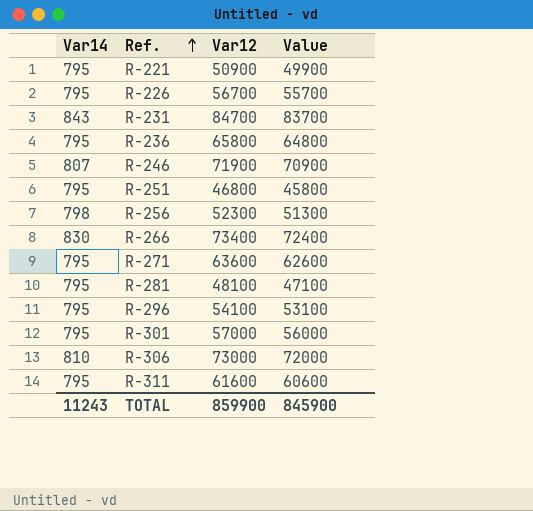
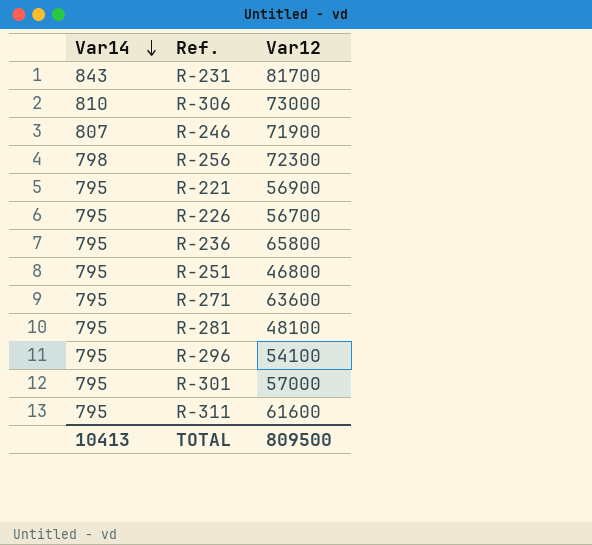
row order: Ref. ascending -> Var14 descending
column Value | formula: [Var12] - 1000 -> none
row R-266: 830 | 73400 | 72400 -> none
R-231 | Var12: 84700 -> 81700
R-256 | Var12: 52300 -> 72300
R-221 | Var12: 50900 -> 56900
TOTAL | Var14: 11243 -> 10413
TOTAL | Var12: 859900 -> 809500

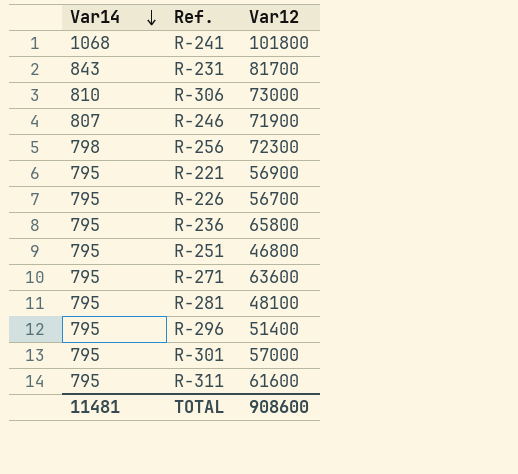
row R-241: none -> 1068 | 101800
R-296 | Var12: 54100 -> 51400
TOTAL | Var14: 10413 -> 11481
TOTAL | Var12: 809500 -> 908600

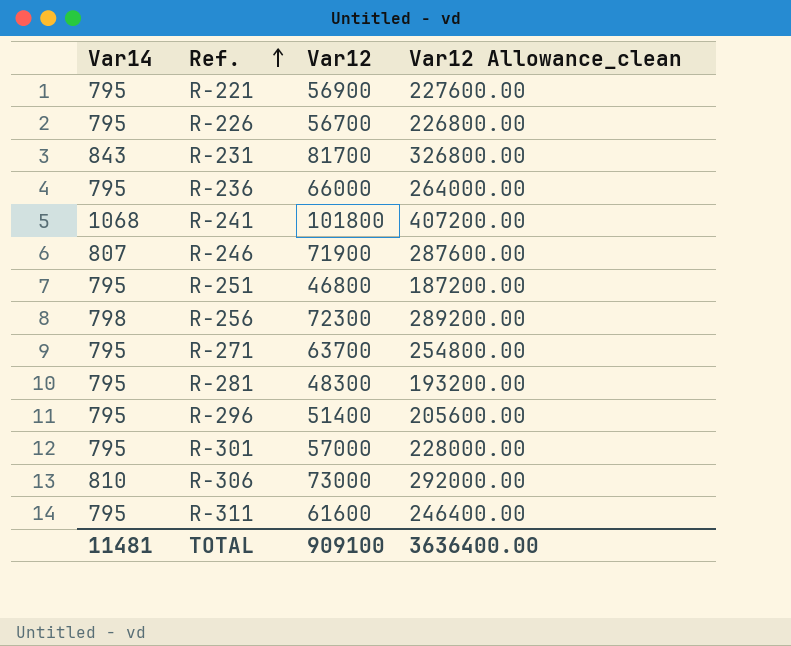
row order: Var14 descending -> Ref. ascending
column Var12 Allowance_clean | formula: none -> [Var12] * 4
R-236 | Var12: 65800 -> 66000
R-271 | Var12: 63600 -> 63700
R-281 | Var12: 48100 -> 48300
TOTAL | Var12: 908600 -> 909100

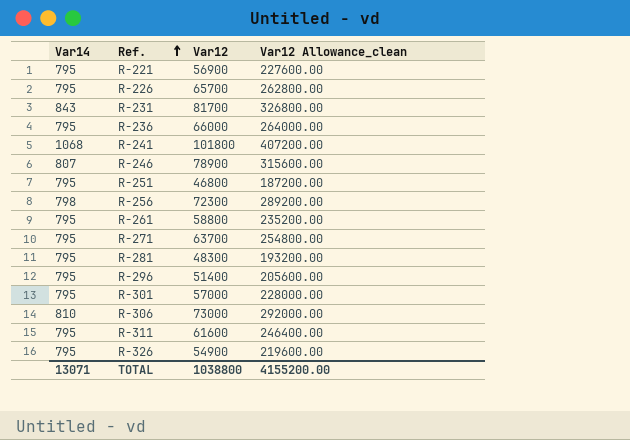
R-226 | Var12: 56700 -> 65700
R-226 | Var12 Allowance_clean: 226800.00 -> 262800.00
R-246 | Var12: 71900 -> 78900
R-246 | Var12 Allowance_clean: 287600.00 -> 315600.00
row R-261: none -> 795 | 58800 | 235200.00
row R-326: none -> 795 | 54900 | 219600.00
TOTAL | Var14: 11481 -> 13071
TOTAL | Var12: 909100 -> 1038800
TOTAL | Var12 Allowance_clean: 3636400.00 -> 4155200.00

